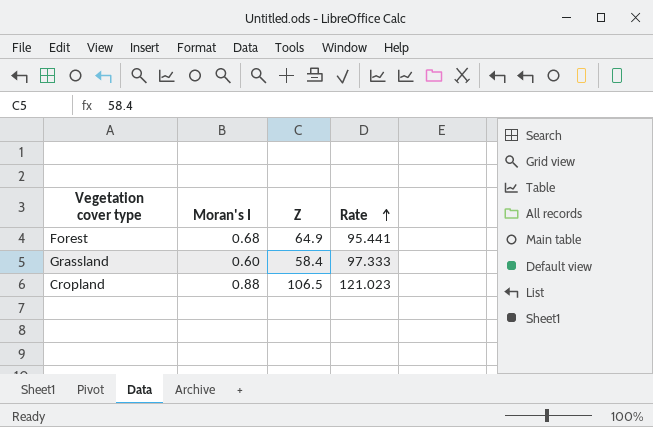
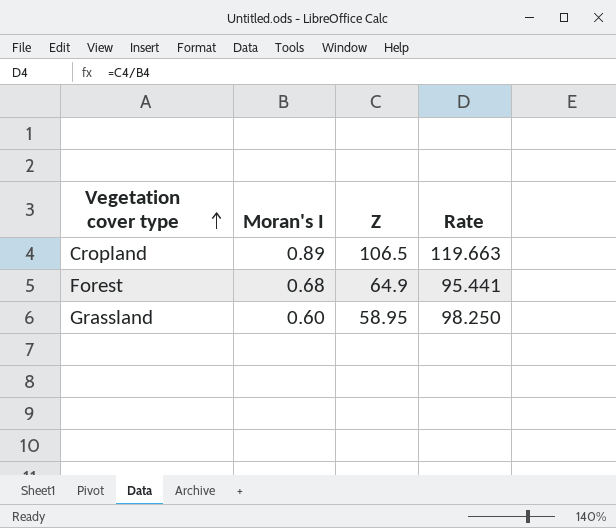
row order: Rate ascending -> Vegetation cover type ascending
Cropland | Moran's I: 0.88 -> 0.89
Cropland | Rate: 121.023 -> 119.663
Grassland | Z: 58.4 -> 58.95
Grassland | Rate: 97.333 -> 98.250

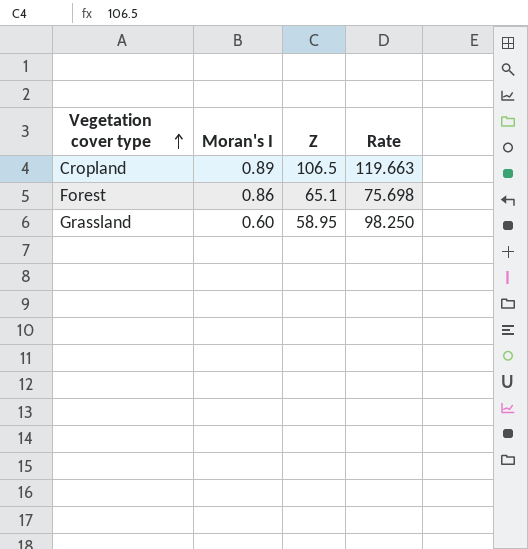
Forest | Moran's I: 0.68 -> 0.86
Forest | Z: 64.9 -> 65.1
Forest | Rate: 95.441 -> 75.698

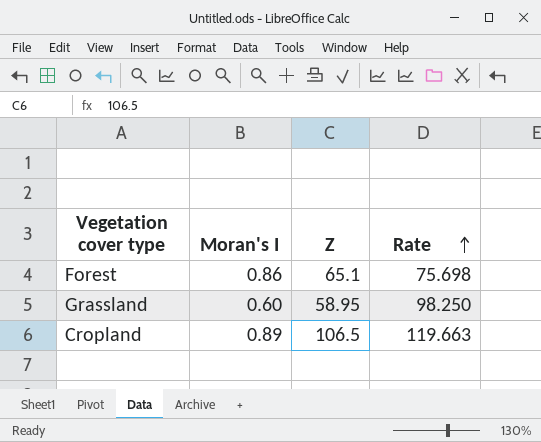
row order: Vegetation cover type ascending -> Rate ascending

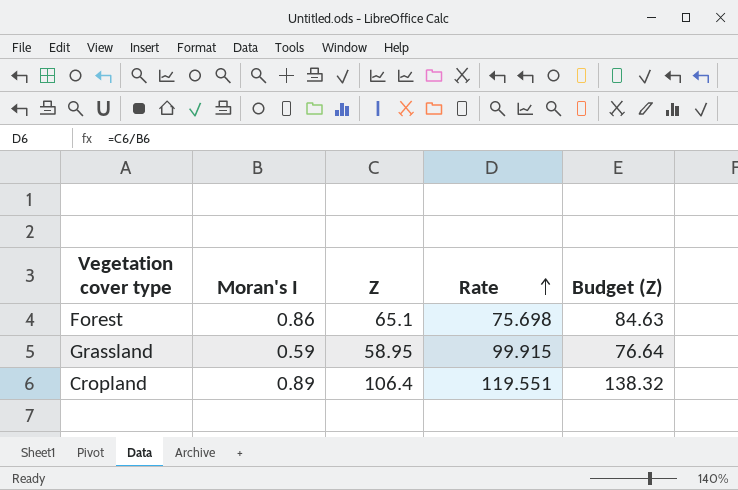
column Budget (Z) | formula: none -> [Z] * 1.3
Grassland | Moran's I: 0.60 -> 0.59
Grassland | Rate: 98.250 -> 99.915
Cropland | Z: 106.5 -> 106.4
Cropland | Rate: 119.663 -> 119.551

